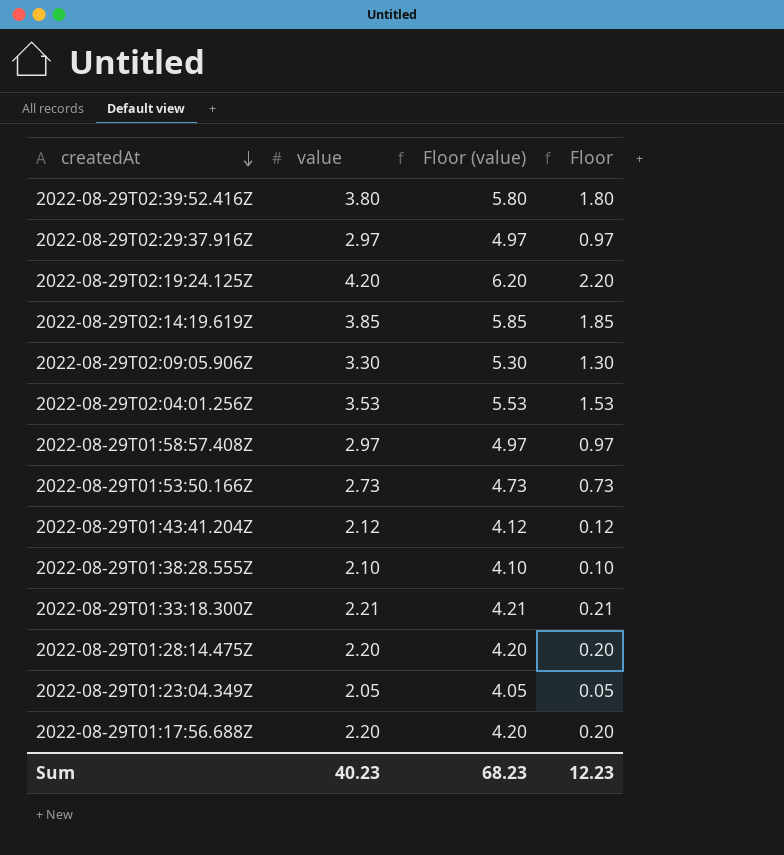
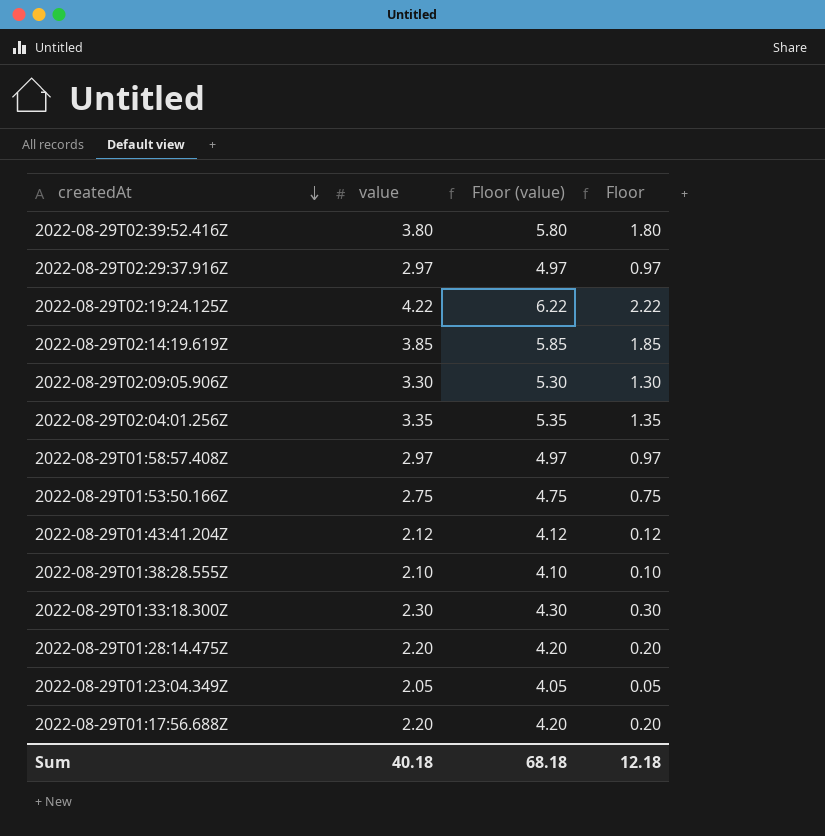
2022-08-29T02:19:24.125Z | value: 4.20 -> 4.22
2022-08-29T02:19:24.125Z | Floor (value): 6.20 -> 6.22
2022-08-29T02:19:24.125Z | Floor: 2.20 -> 2.22
2022-08-29T02:04:01.256Z | value: 3.53 -> 3.35
2022-08-29T02:04:01.256Z | Floor (value): 5.53 -> 5.35
2022-08-29T02:04:01.256Z | Floor: 1.53 -> 1.35
2022-08-29T01:53:50.166Z | value: 2.73 -> 2.75
2022-08-29T01:53:50.166Z | Floor (value): 4.73 -> 4.75
2022-08-29T01:53:50.166Z | Floor: 0.73 -> 0.75
2022-08-29T01:33:18.300Z | value: 2.21 -> 2.30
2022-08-29T01:33:18.300Z | Floor (value): 4.21 -> 4.30
2022-08-29T01:33:18.300Z | Floor: 0.21 -> 0.30
Sum | value: 40.23 -> 40.18
Sum | Floor (value): 68.23 -> 68.18
Sum | Floor: 12.23 -> 12.18

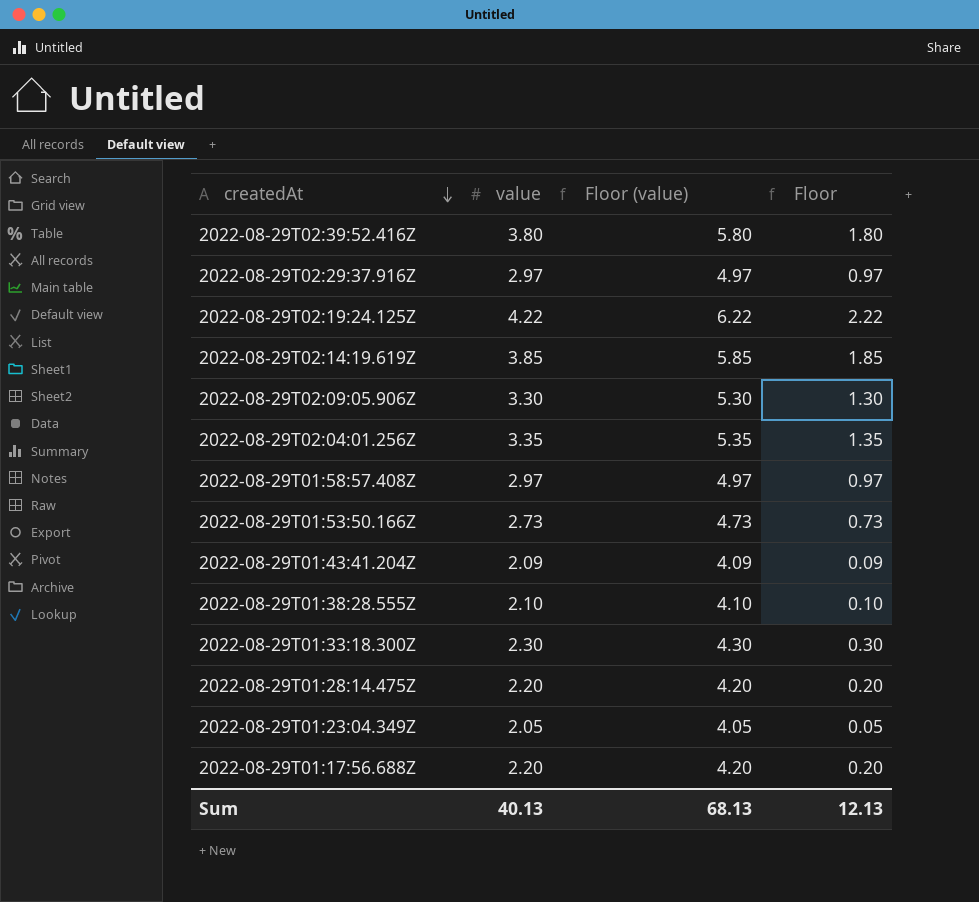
2022-08-29T01:53:50.166Z | value: 2.75 -> 2.73
2022-08-29T01:53:50.166Z | Floor (value): 4.75 -> 4.73
2022-08-29T01:53:50.166Z | Floor: 0.75 -> 0.73
2022-08-29T01:43:41.204Z | value: 2.12 -> 2.09
2022-08-29T01:43:41.204Z | Floor (value): 4.12 -> 4.09
2022-08-29T01:43:41.204Z | Floor: 0.12 -> 0.09
Sum | value: 40.18 -> 40.13
Sum | Floor (value): 68.18 -> 68.13
Sum | Floor: 12.18 -> 12.13

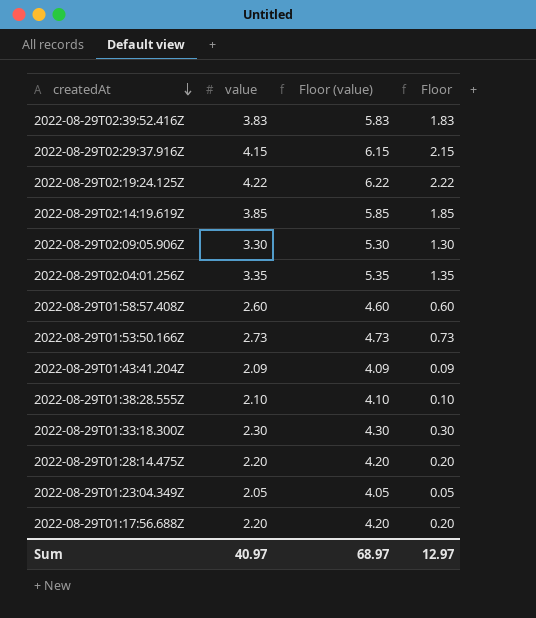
2022-08-29T02:39:52.416Z | value: 3.80 -> 3.83
2022-08-29T02:39:52.416Z | Floor (value): 5.80 -> 5.83
2022-08-29T02:39:52.416Z | Floor: 1.80 -> 1.83
2022-08-29T02:29:37.916Z | value: 2.97 -> 4.15
2022-08-29T02:29:37.916Z | Floor (value): 4.97 -> 6.15
2022-08-29T02:29:37.916Z | Floor: 0.97 -> 2.15
2022-08-29T01:58:57.408Z | value: 2.97 -> 2.60
2022-08-29T01:58:57.408Z | Floor (value): 4.97 -> 4.60
2022-08-29T01:58:57.408Z | Floor: 0.97 -> 0.60
Sum | value: 40.13 -> 40.97
Sum | Floor (value): 68.13 -> 68.97
Sum | Floor: 12.13 -> 12.97

